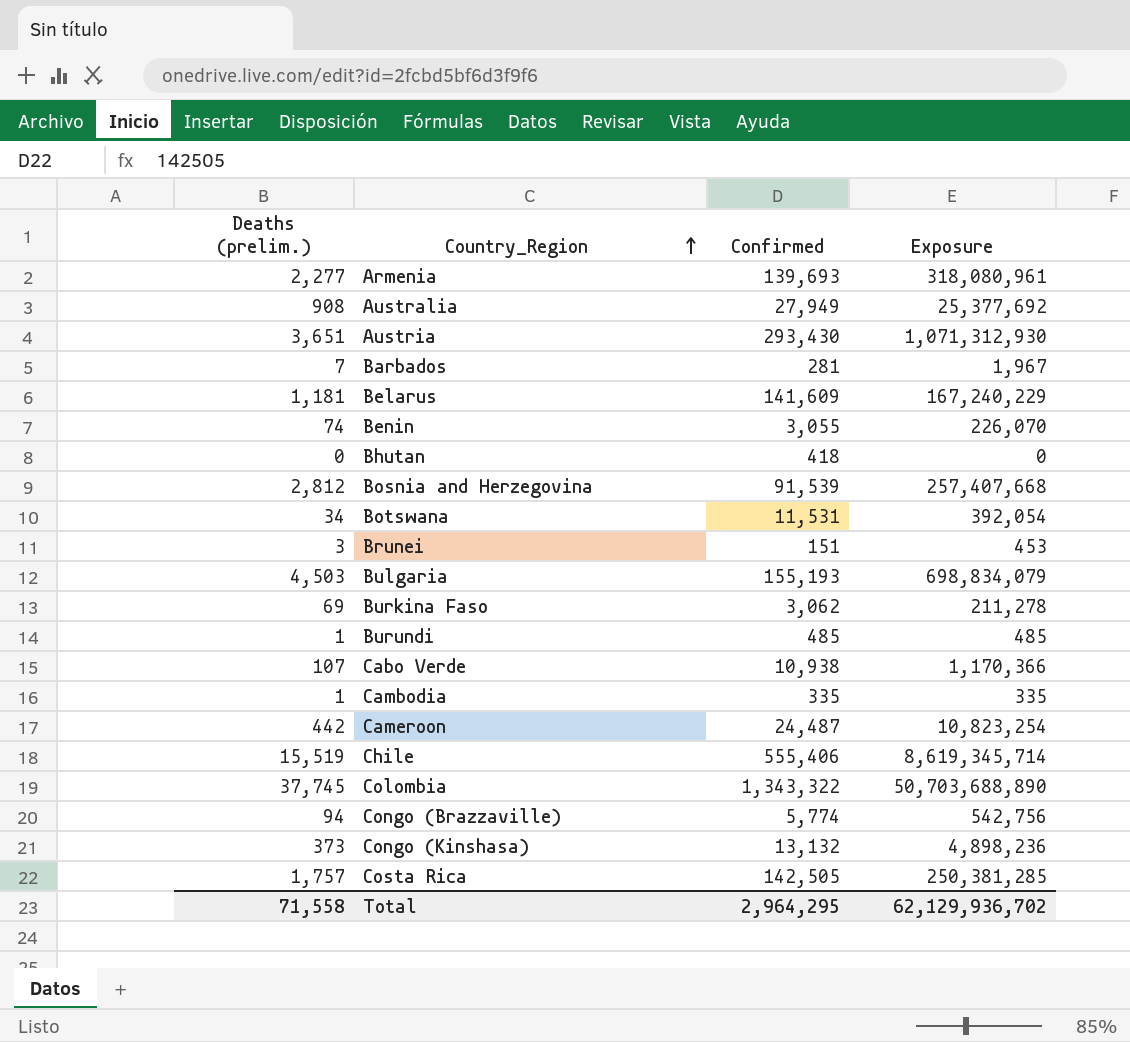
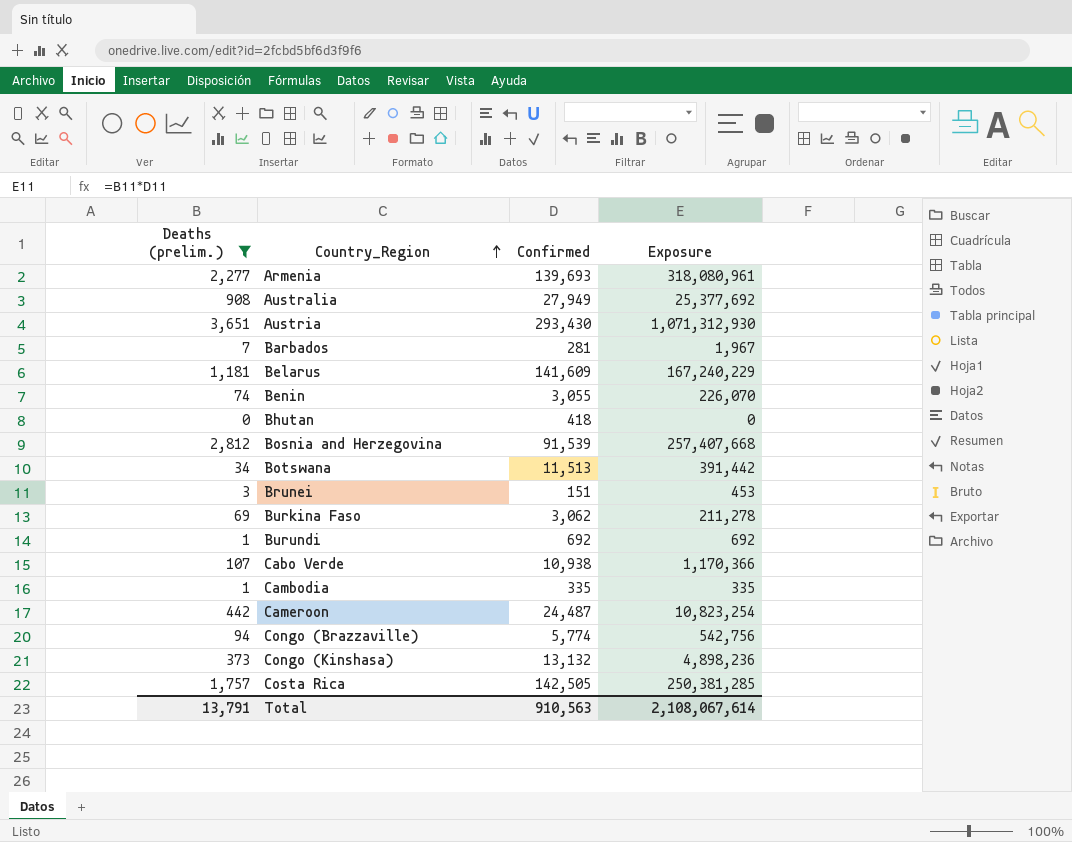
filter: none -> Deaths (prelim.) <= 3,651
Botswana | Confirmed: 11,531 -> 11,513
Botswana | Exposure: 392,054 -> 391,442
Burundi | Confirmed: 485 -> 692
Burundi | Exposure: 485 -> 692
Total | Deaths (prelim.): 71,558 -> 13,791
Total | Confirmed: 2,964,295 -> 910,563
Total | Exposure: 62,129,936,702 -> 2,108,067,614

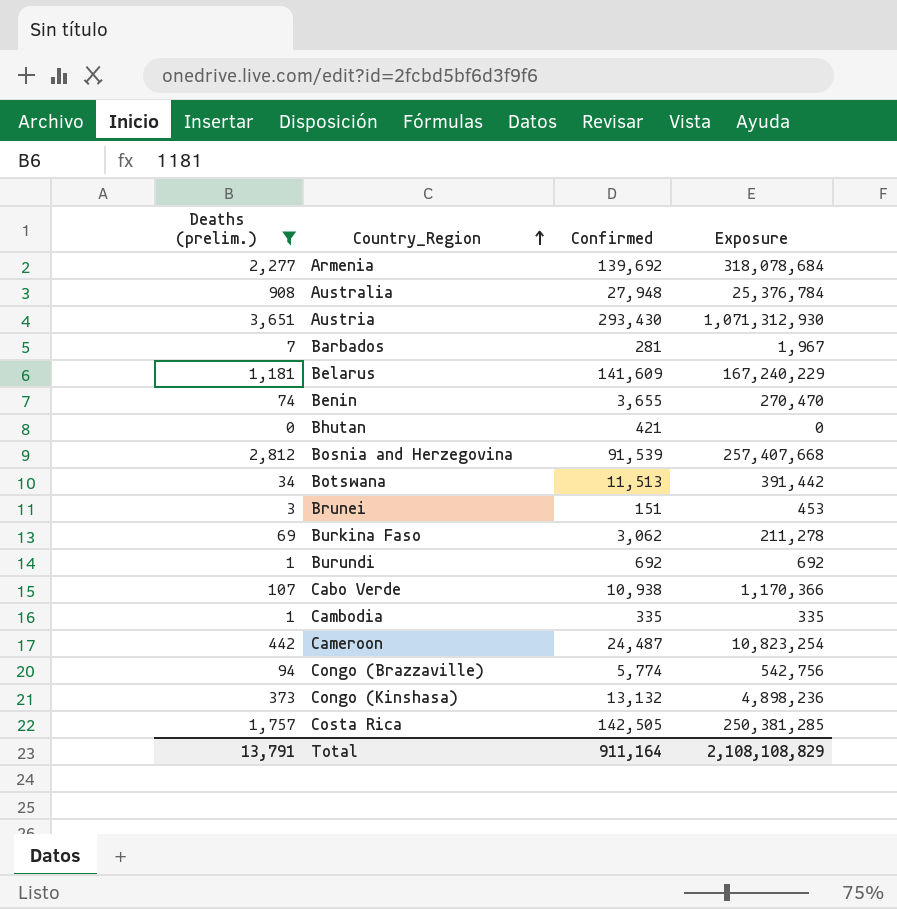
Armenia | Confirmed: 139,693 -> 139,692
Armenia | Exposure: 318,080,961 -> 318,078,684
Australia | Confirmed: 27,949 -> 27,948
Australia | Exposure: 25,377,692 -> 25,376,784
Benin | Confirmed: 3,055 -> 3,655
Benin | Exposure: 226,070 -> 270,470
Bhutan | Confirmed: 418 -> 421
Total | Confirmed: 910,563 -> 911,164
Total | Exposure: 2,108,067,614 -> 2,108,108,829

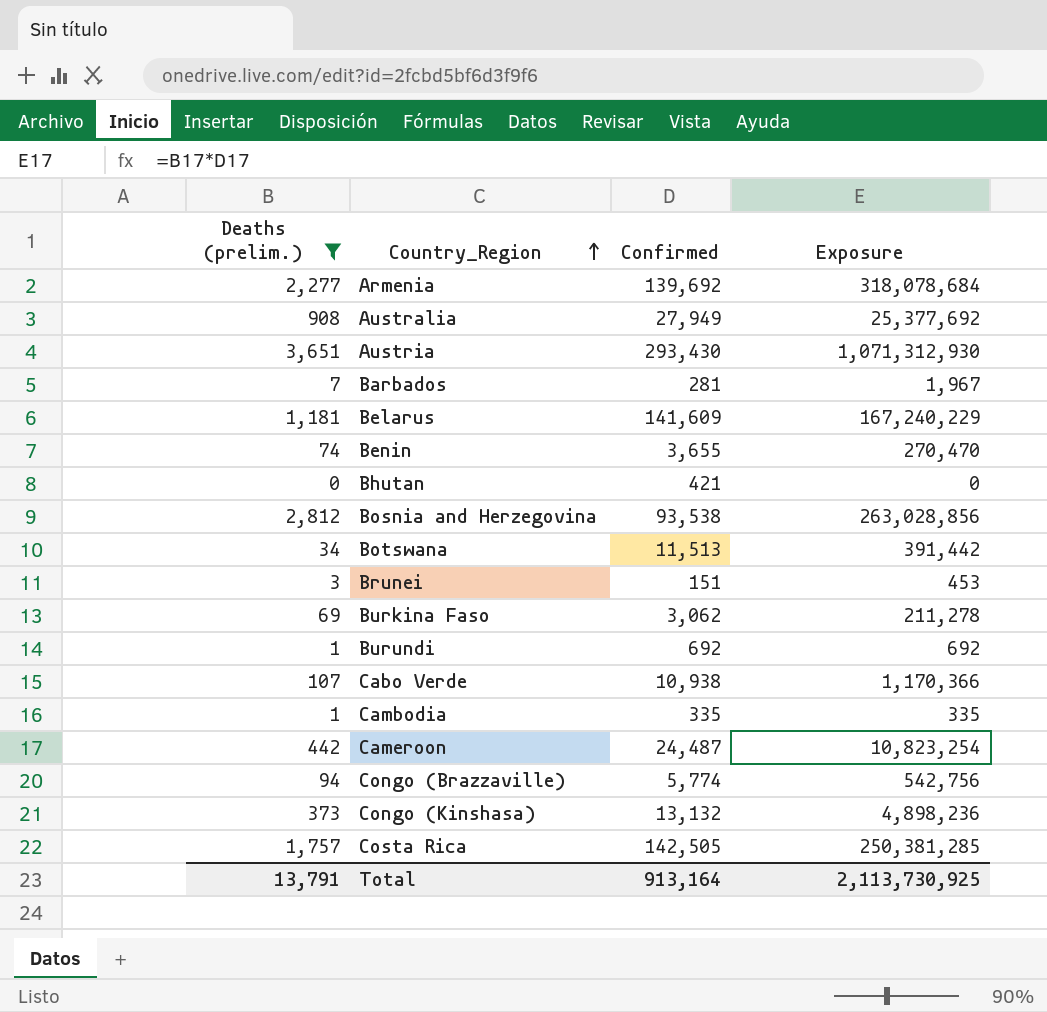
Australia | Confirmed: 27,948 -> 27,949
Australia | Exposure: 25,376,784 -> 25,377,692
Bosnia and Herzegovina | Confirmed: 91,539 -> 93,538
Bosnia and Herzegovina | Exposure: 257,407,668 -> 263,028,856
Total | Confirmed: 911,164 -> 913,164
Total | Exposure: 2,108,108,829 -> 2,113,730,925

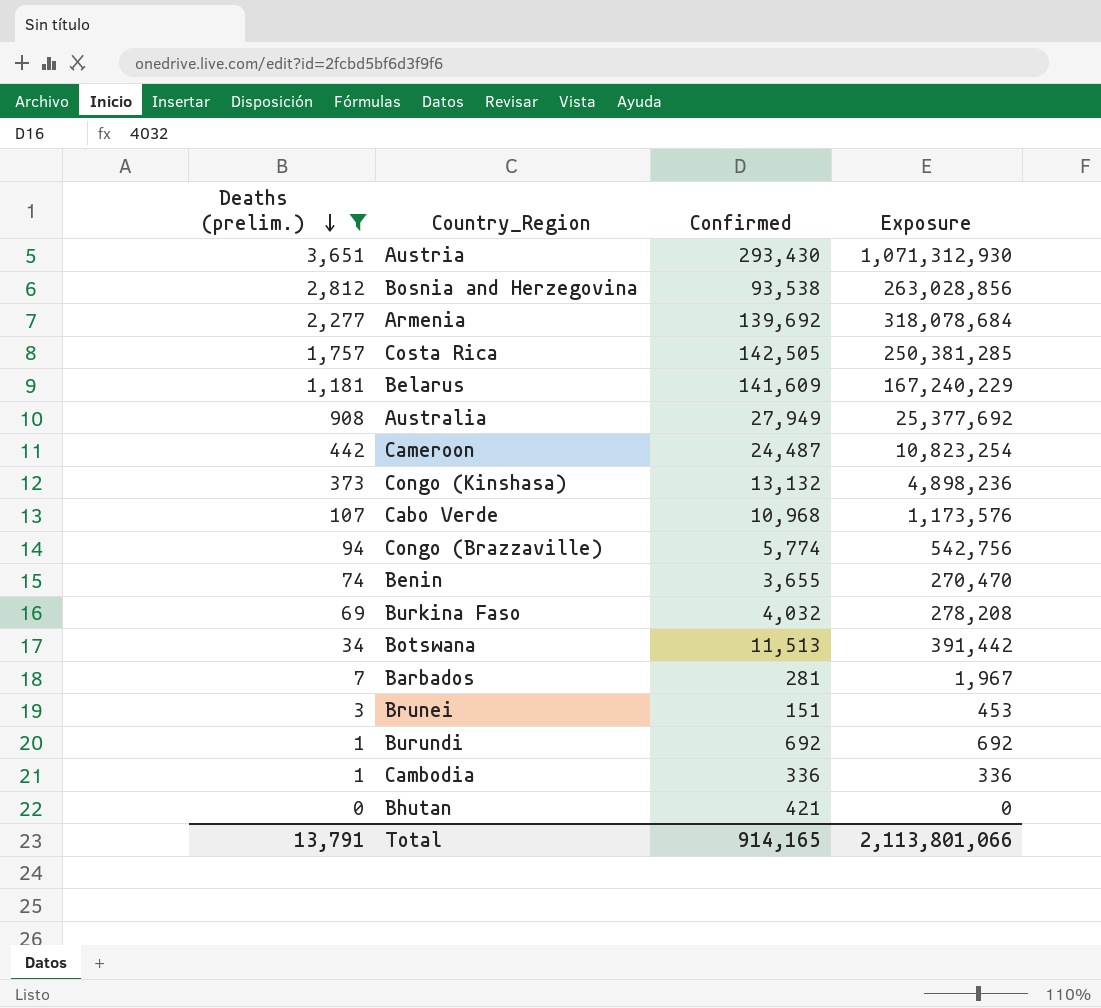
row order: Country_Region ascending -> Deaths (prelim.) descending
Cabo Verde | Confirmed: 10,938 -> 10,968
Cabo Verde | Exposure: 1,170,366 -> 1,173,576
Burkina Faso | Confirmed: 3,062 -> 4,032
Burkina Faso | Exposure: 211,278 -> 278,208
Cambodia | Confirmed: 335 -> 336
Cambodia | Exposure: 335 -> 336
Total | Confirmed: 913,164 -> 914,165
Total | Exposure: 2,113,730,925 -> 2,113,801,066

